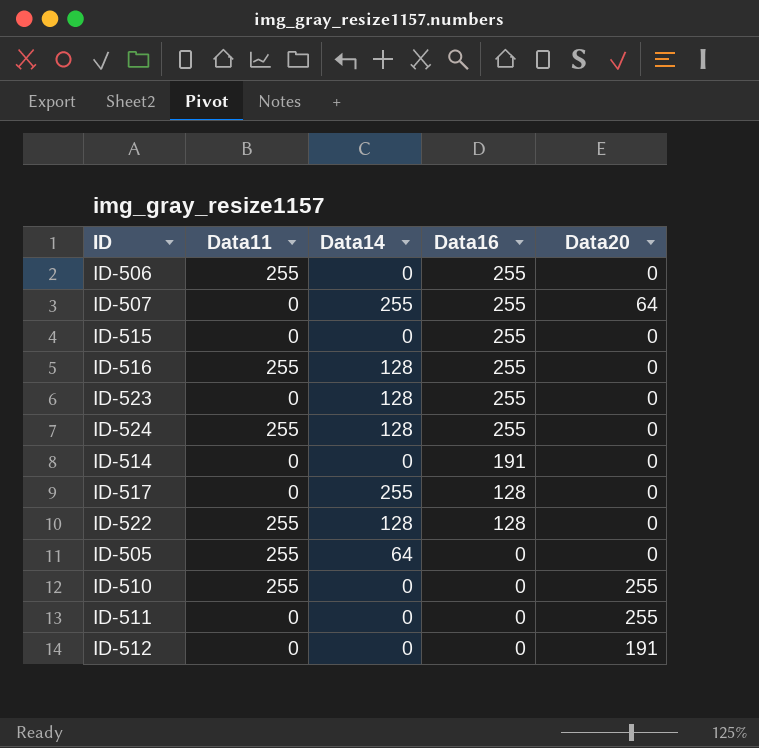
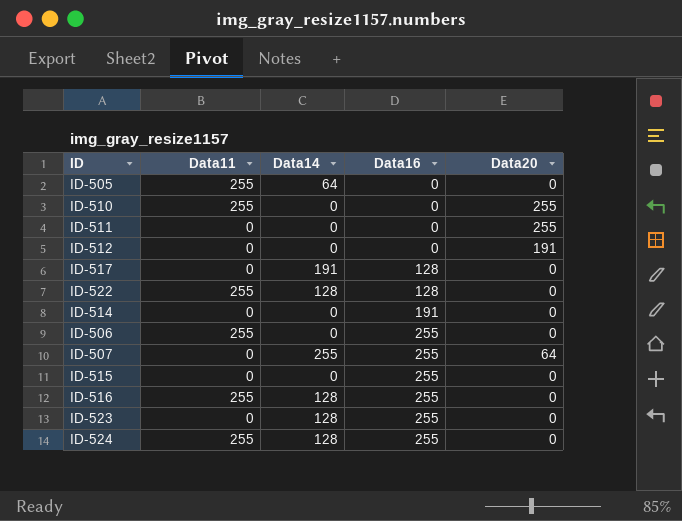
row order: Data16 descending -> Data16 ascending
ID-517 | Data14: 255 -> 191

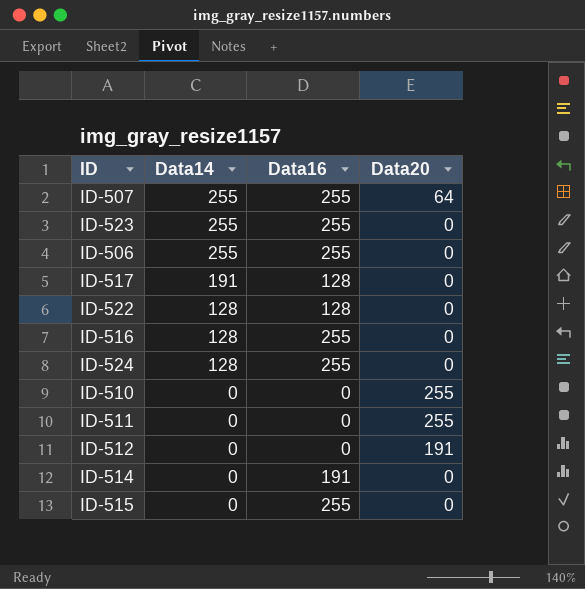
row order: Data16 ascending -> Data14 descending
column Data11 | position: 2 -> none
row ID-505: 255 | 64 | 0 | 0 -> none
ID-523 | Data14: 128 -> 255
ID-506 | Data14: 0 -> 255

